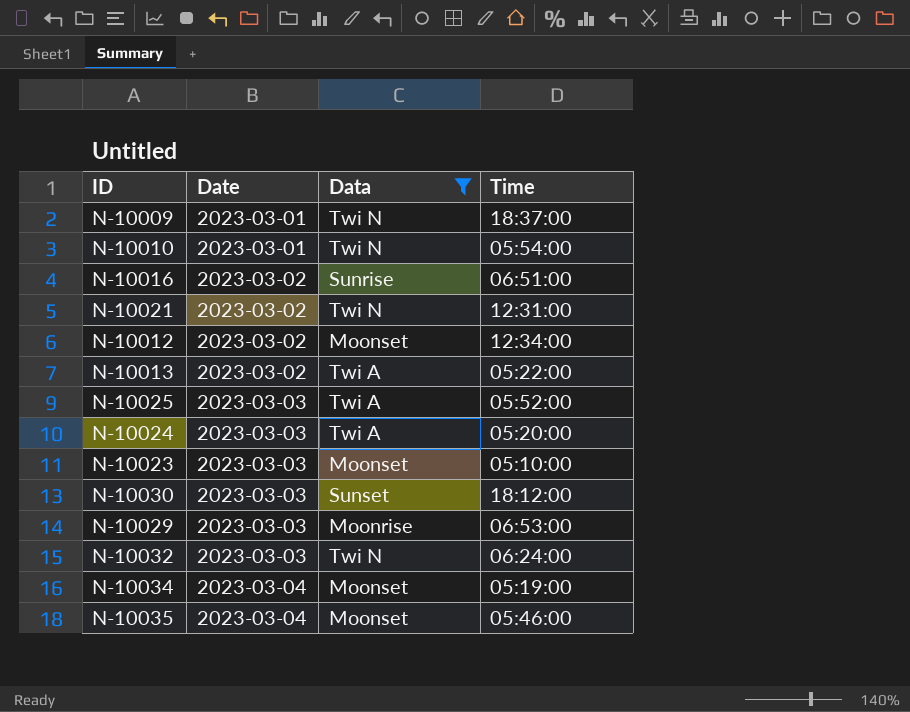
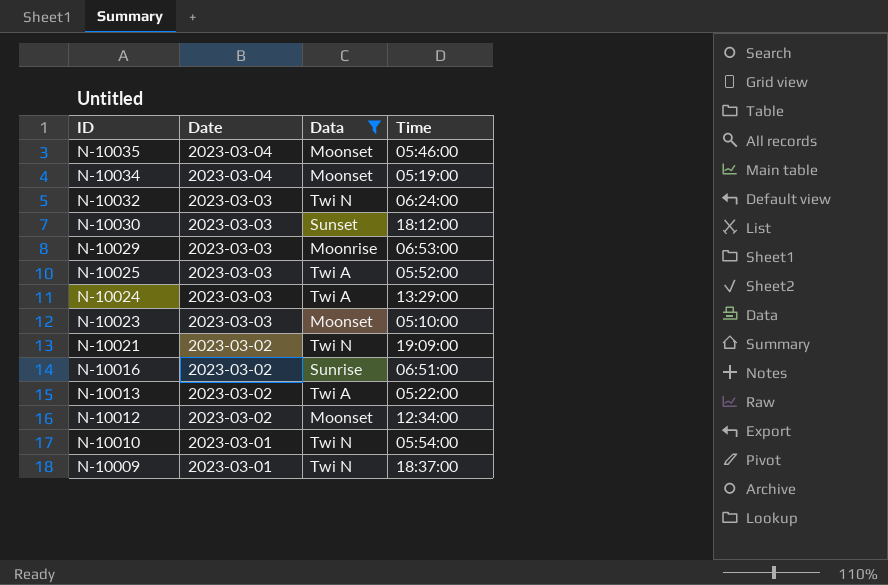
row order: Date ascending -> ID descending
N-10024 | Time: 05:20:00 -> 13:29:00
N-10021 | Time: 12:31:00 -> 19:09:00

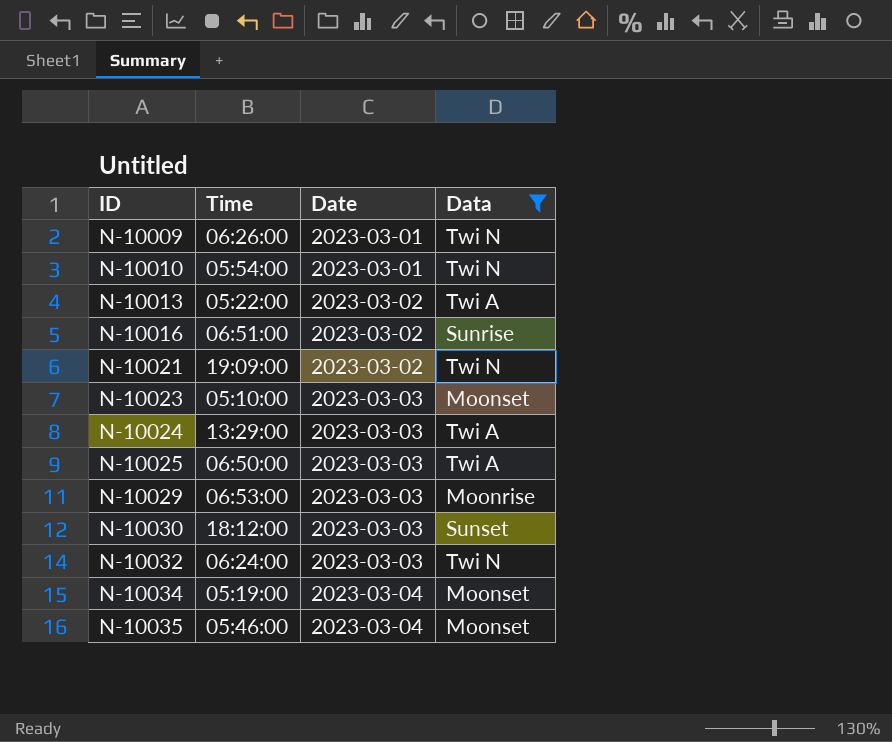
row order: ID descending -> ID ascending
column Time | position: 4 -> 2
row N-10012: 2023-03-02 | Moonset | 12:34:00 -> none
N-10009 | Time: 18:37:00 -> 06:26:00
N-10025 | Time: 05:52:00 -> 06:50:00

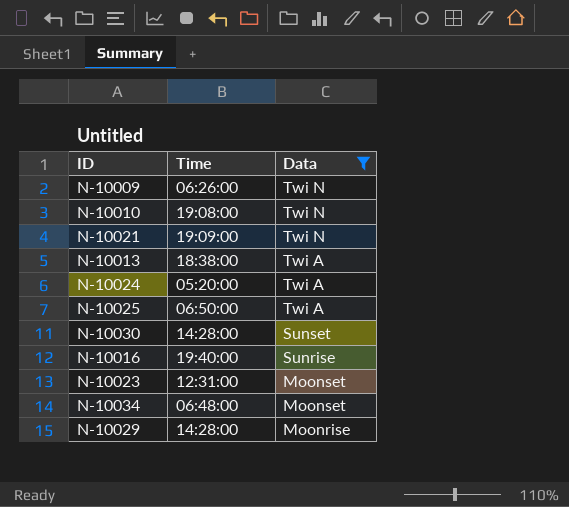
row order: ID ascending -> Data descending
column Date | position: 3 -> none
row N-10032: 06:24:00 | 2023-03-03 | Twi N -> none
row N-10035: 05:46:00 | 2023-03-04 | Moonset -> none
N-10010 | Time: 05:54:00 -> 19:08:00
N-10013 | Time: 05:22:00 -> 18:38:00
N-10024 | Time: 13:29:00 -> 05:20:00
N-10030 | Time: 18:12:00 -> 14:28:00
N-10016 | Time: 06:51:00 -> 19:40:00
N-10023 | Time: 05:10:00 -> 12:31:00
N-10034 | Time: 05:19:00 -> 06:48:00
N-10029 | Time: 06:53:00 -> 14:28:00

